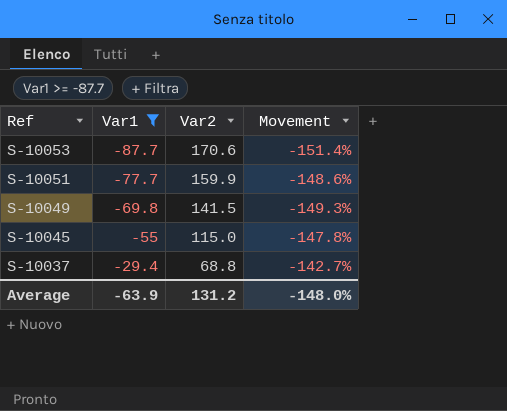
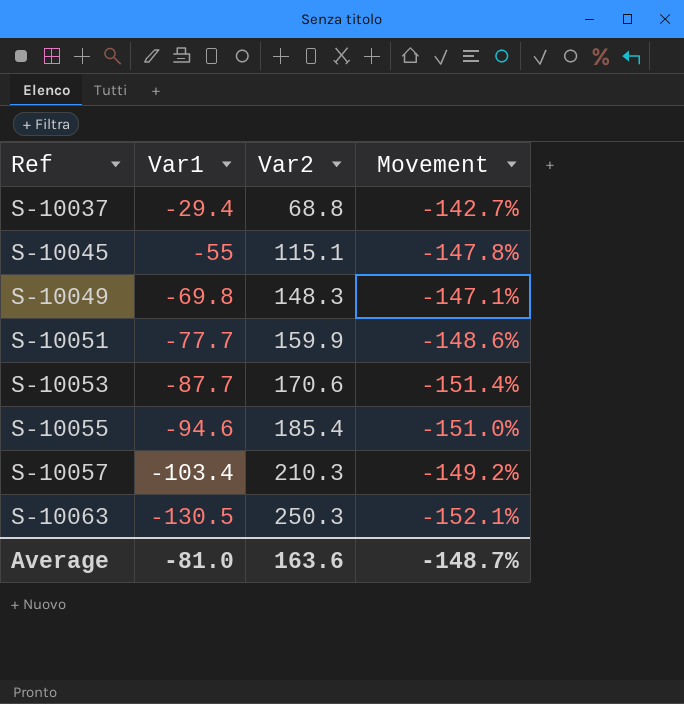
filter: Var1 >= -87.7 -> none
row order: Ref descending -> Ref ascending
S-10045 | Var2: 115.0 -> 115.1
S-10049 | Var2: 141.5 -> 148.3
S-10049 | Movement: -149.3% -> -147.1%
Average | Var1: -63.9 -> -81.0
Average | Var2: 131.2 -> 163.6
Average | Movement: -148.0% -> -148.7%

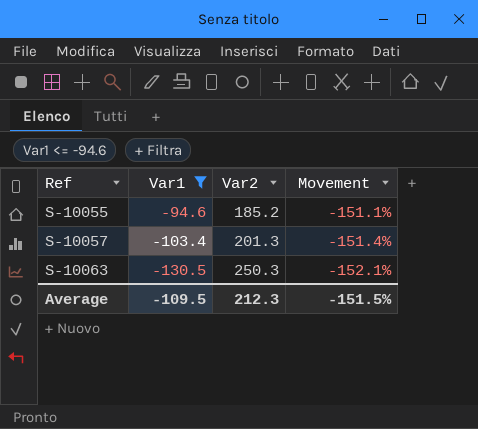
filter: none -> Var1 <= -94.6
S-10055 | Var2: 185.4 -> 185.2
S-10055 | Movement: -151.0% -> -151.1%
S-10057 | Var2: 210.3 -> 201.3
S-10057 | Movement: -149.2% -> -151.4%
Average | Var1: -81.0 -> -109.5
Average | Var2: 163.6 -> 212.3
Average | Movement: -148.7% -> -151.5%

